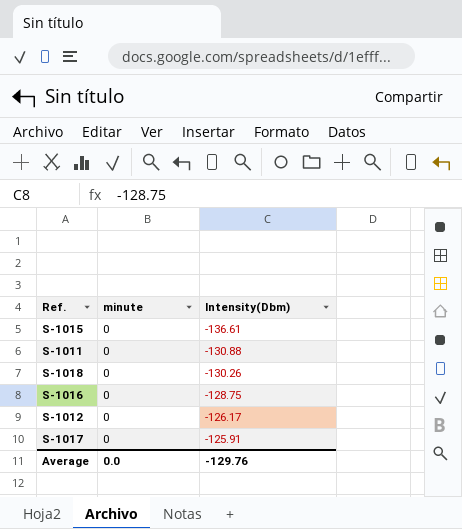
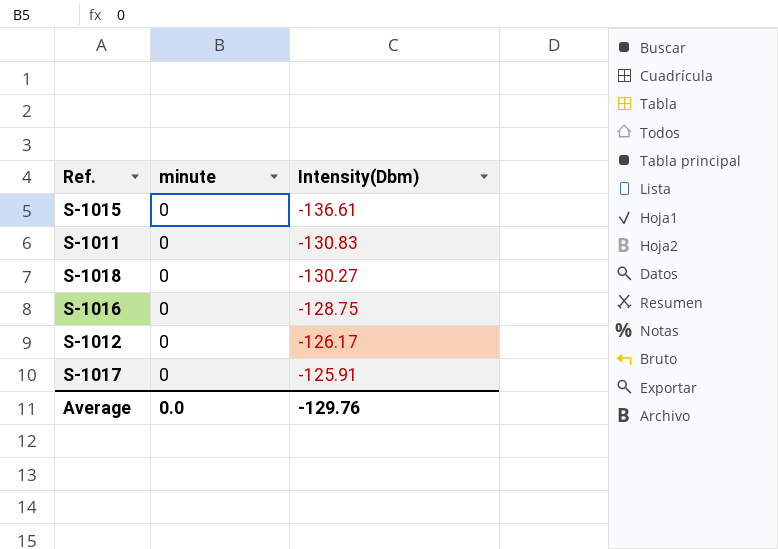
S-1011 | Intensity(Dbm): -130.88 -> -130.83
S-1018 | Intensity(Dbm): -130.26 -> -130.27

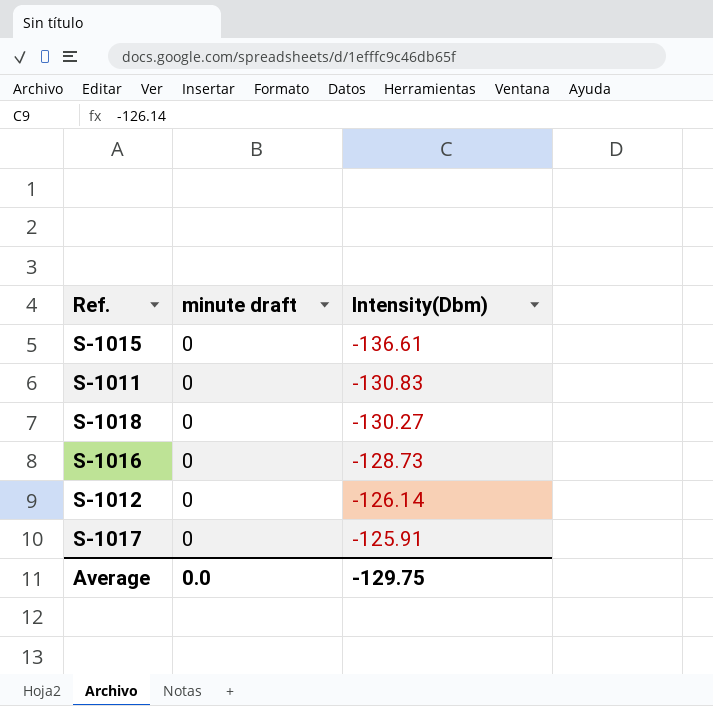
column name: minute -> minute draft
S-1016 | Intensity(Dbm): -128.75 -> -128.73
S-1012 | Intensity(Dbm): -126.17 -> -126.14
Average | Intensity(Dbm): -129.76 -> -129.75

